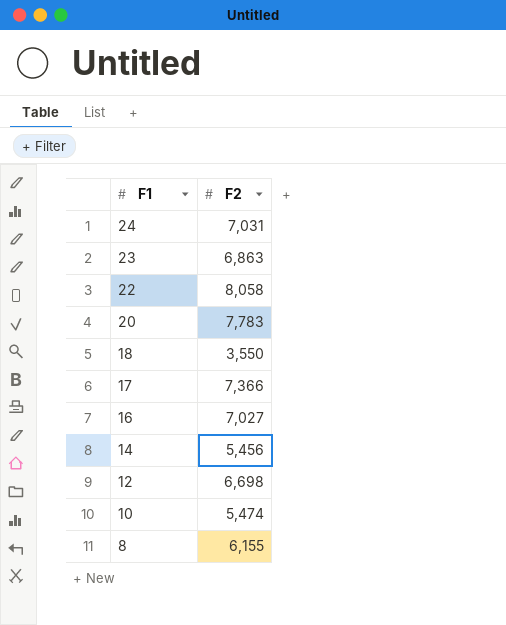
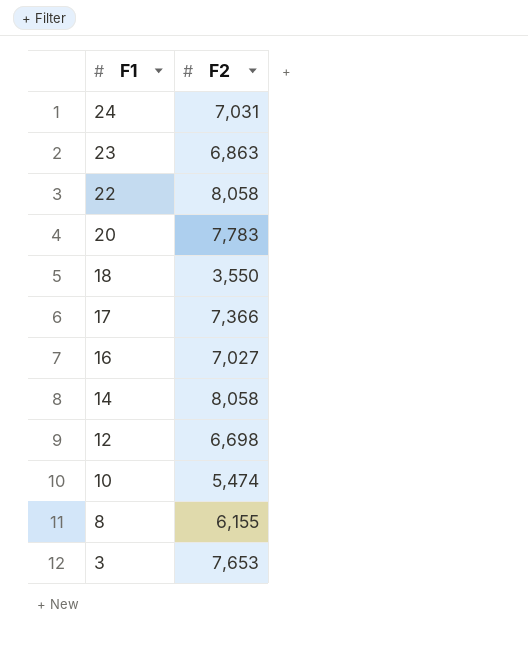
14 | F2: 5,456 -> 8,058
row 3: none -> 7,653

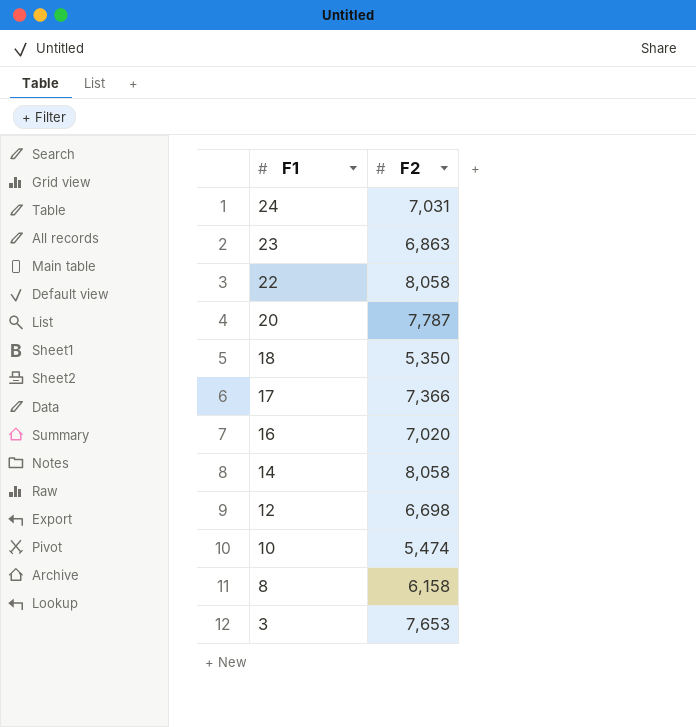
20 | F2: 7,783 -> 7,787
18 | F2: 3,550 -> 5,350
16 | F2: 7,027 -> 7,020
8 | F2: 6,155 -> 6,158

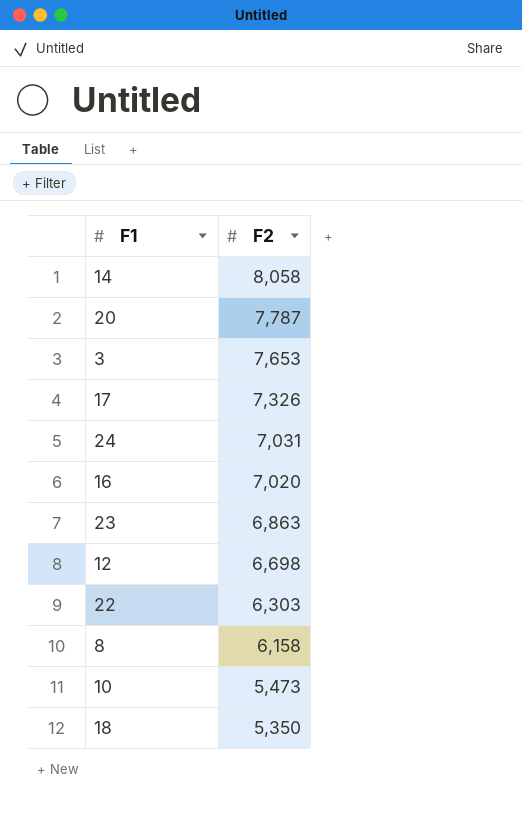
row order: F1 descending -> F2 descending
17 | F2: 7,366 -> 7,326
22 | F2: 8,058 -> 6,303
10 | F2: 5,474 -> 5,473

